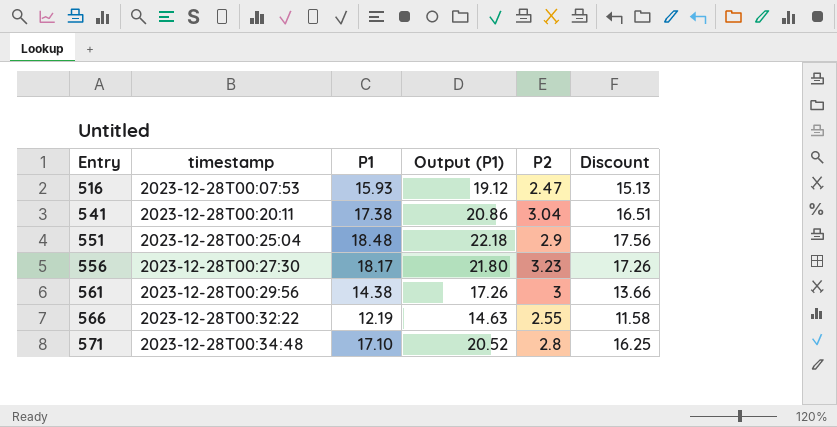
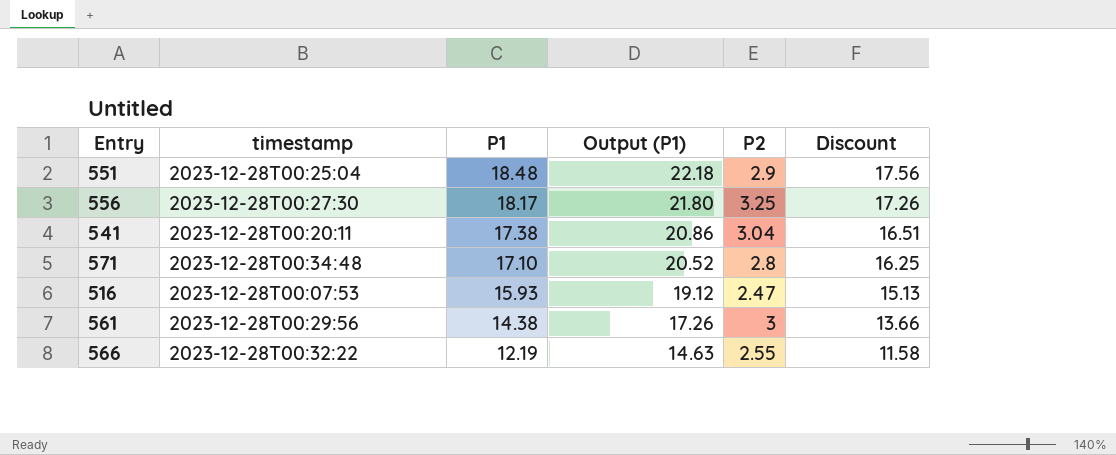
row order: Entry ascending -> P1 descending
556 | P2: 3.23 -> 3.25

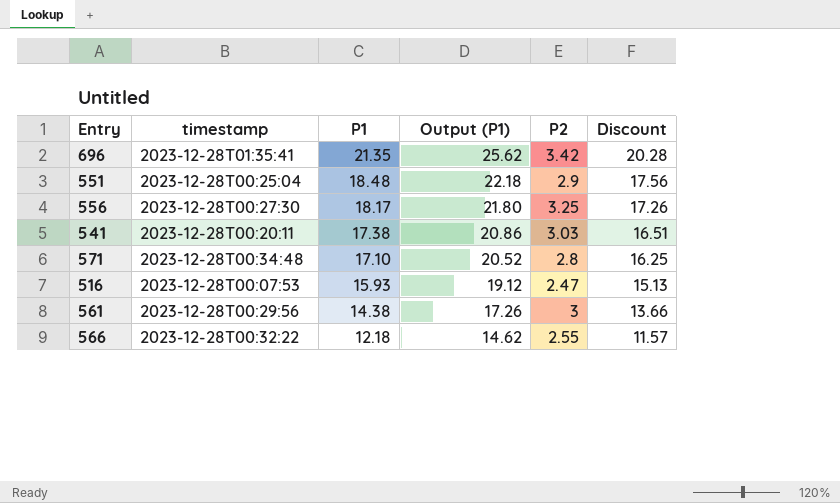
row 696: none -> 2023-12-28T01:35:41 | 21.35 | 25.62 | 3.42 | 20.28
541 | P2: 3.04 -> 3.03
566 | P1: 12.19 -> 12.18
566 | Output (P1): 14.63 -> 14.62
566 | Discount: 11.58 -> 11.57

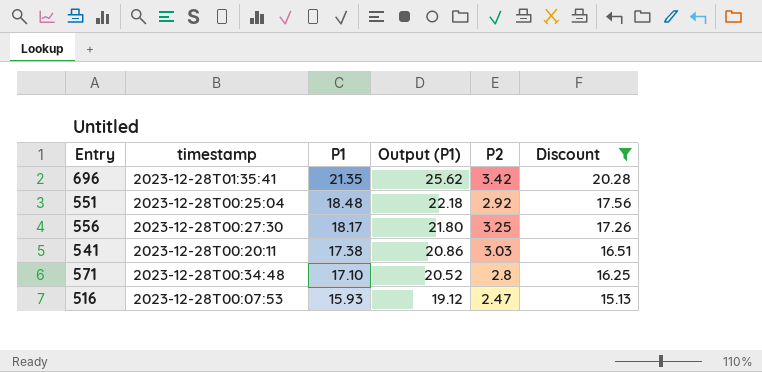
filter: none -> Discount >= 15.13
551 | P2: 2.9 -> 2.92

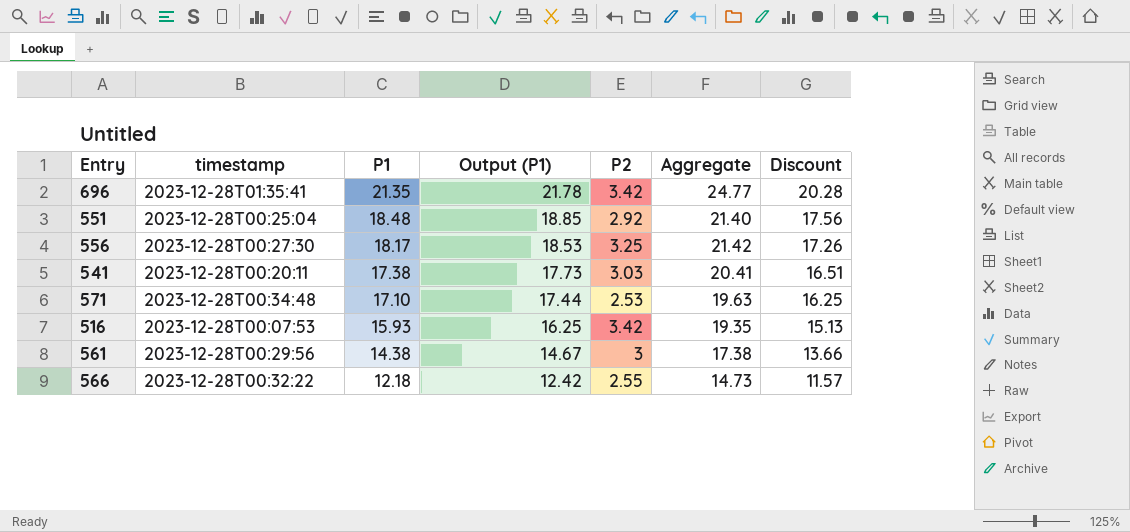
filter: Discount >= 15.13 -> none
column Output (P1) | formula: [P1] * 1.2 -> [P1] * 1.02
column Aggregate | formula: none -> [P1] + [P2]
571 | P2: 2.8 -> 2.53
516 | P2: 2.47 -> 3.42

